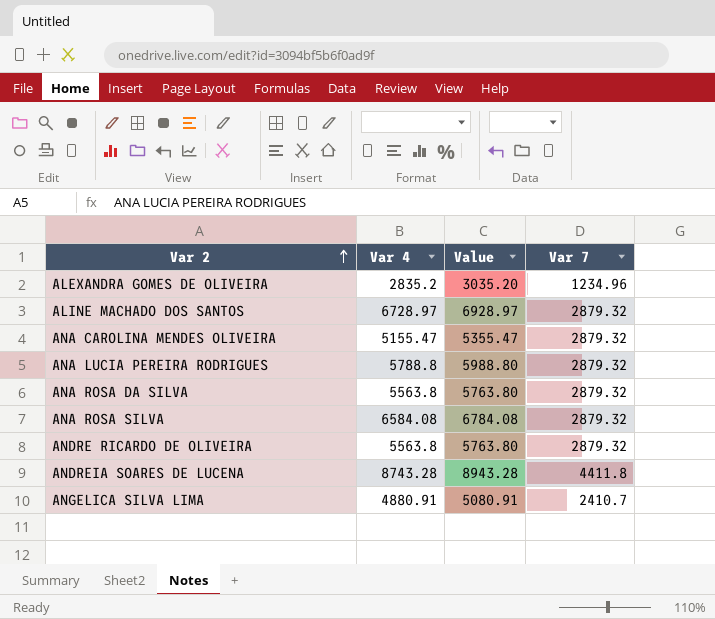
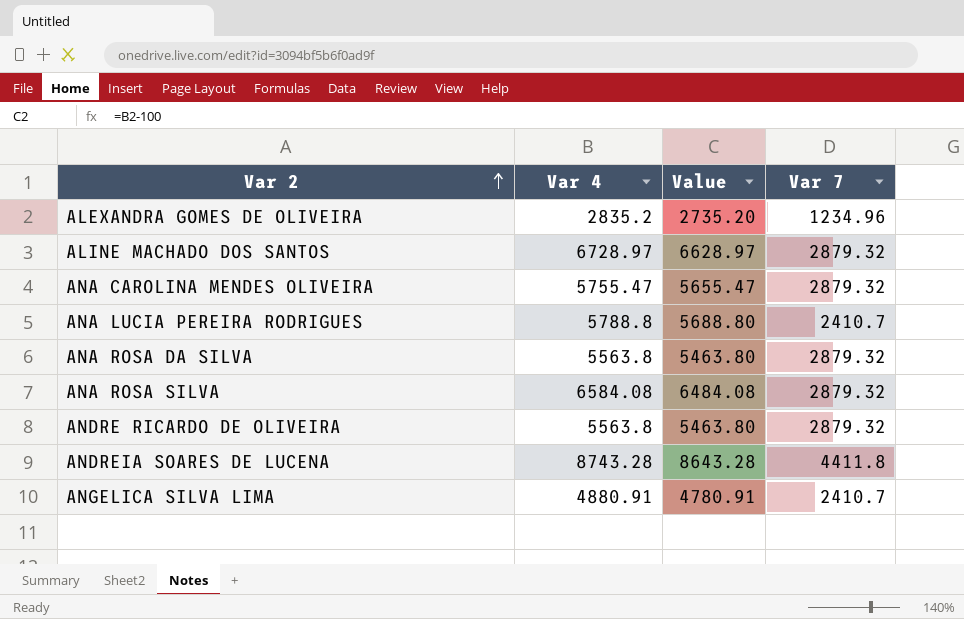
column Value | formula: [Var 4] + 200 -> [Var 4] - 100
ANA CAROLINA MENDES OLIVEIRA | Var 4: 5155.47 -> 5755.47
ANA LUCIA PEREIRA RODRIGUES | Var 7: 2879.32 -> 2410.7

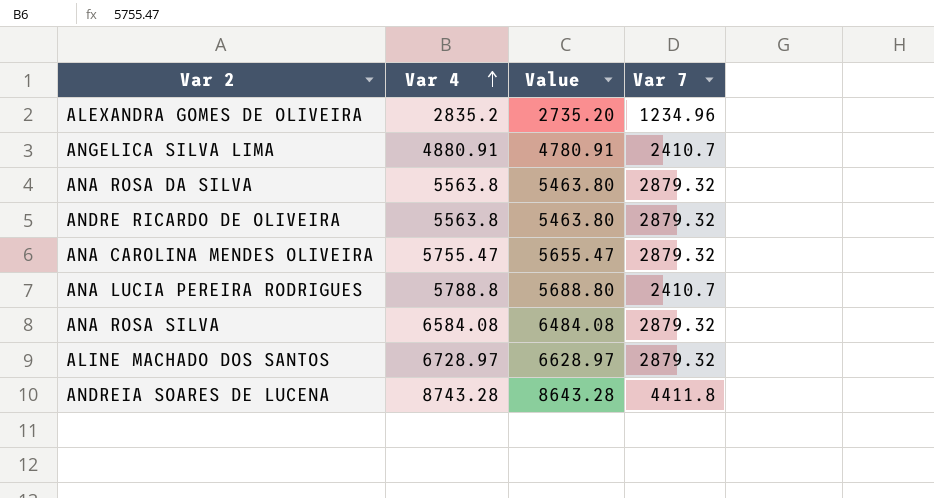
row order: Var 2 ascending -> Var 4 ascending

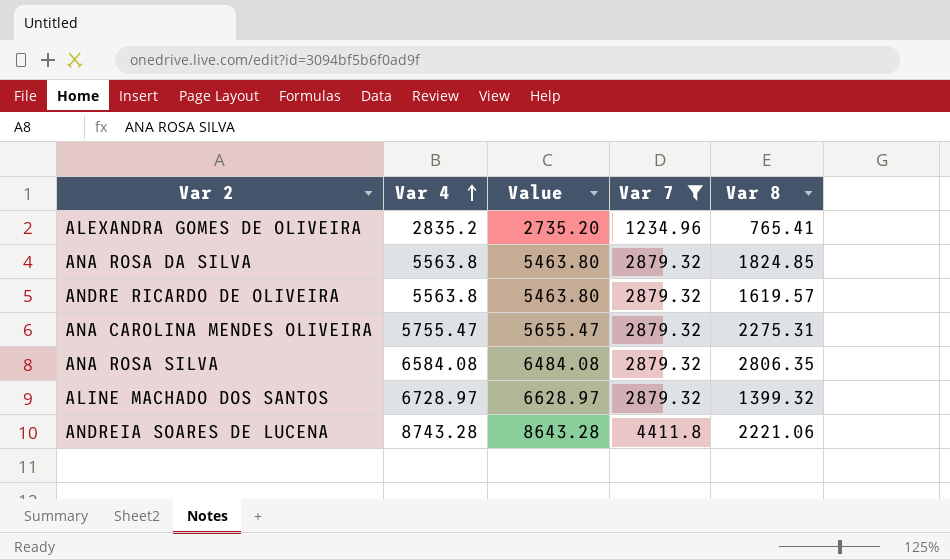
filter: none -> Var 7 != 2410.7
column Var 8 | position: none -> 5

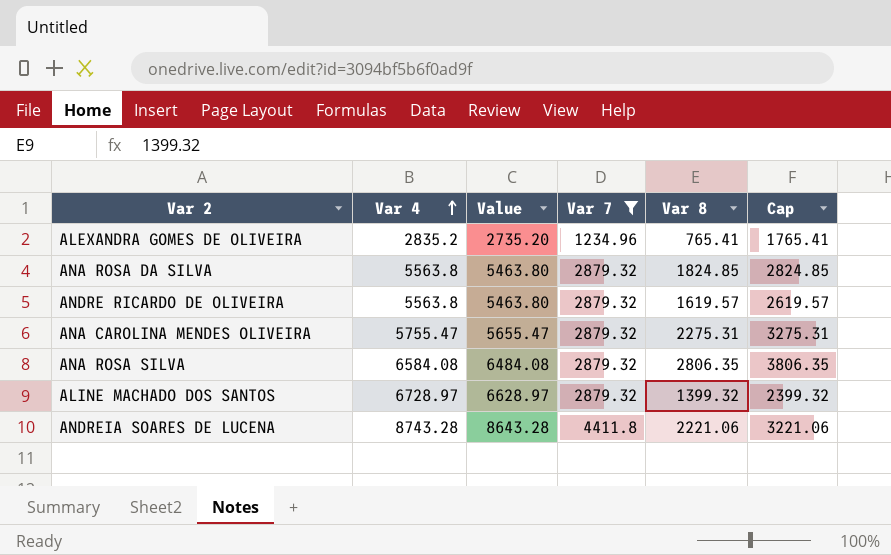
column Cap | formula: none -> [Var 8] + 1000

